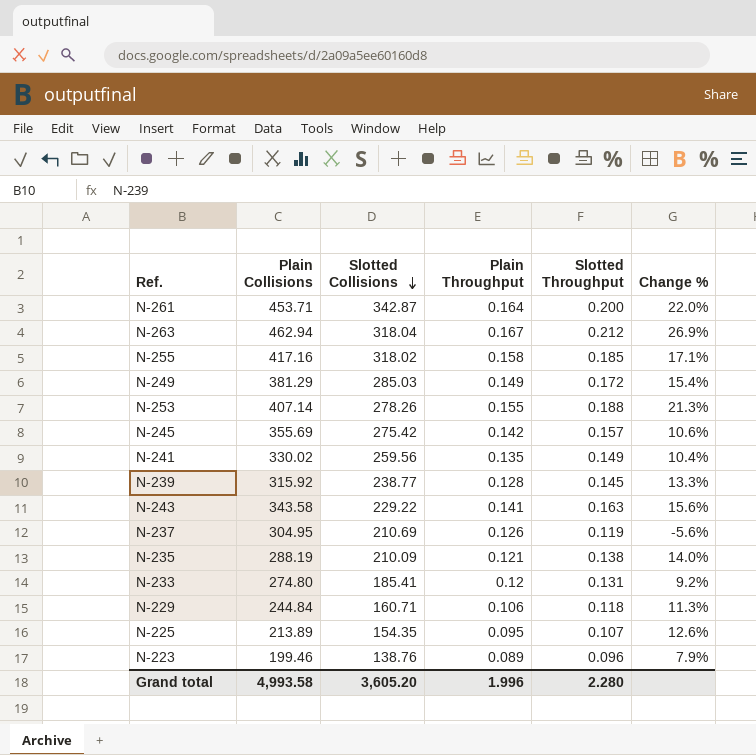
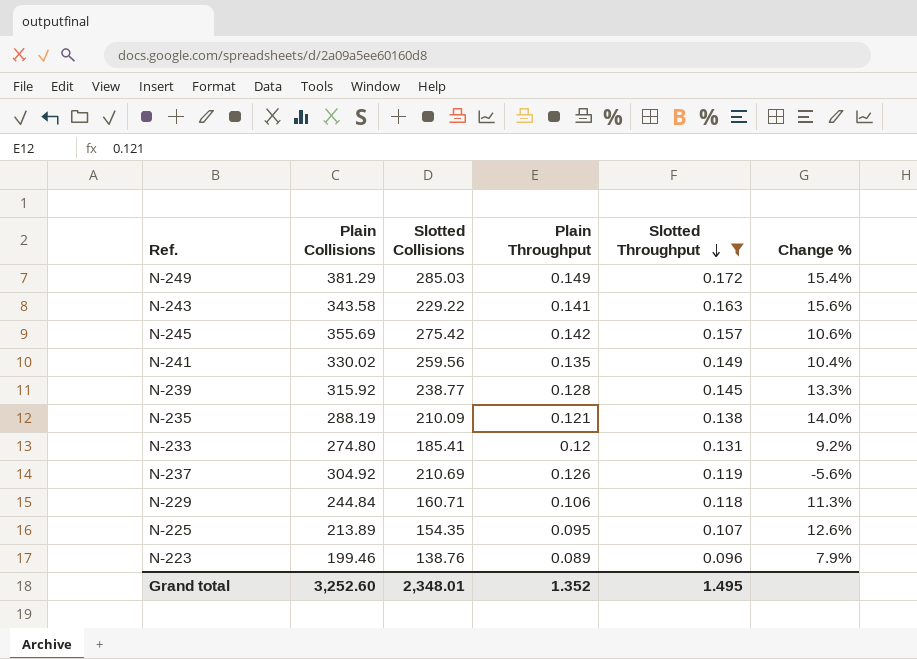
filter: none -> Slotted Throughput <= 0.172
row order: Slotted Collisions descending -> Slotted Throughput descending
N-237 | Plain Collisions: 304.95 -> 304.92
Grand total | Plain Collisions: 4,993.58 -> 3,252.60
Grand total | Slotted Collisions: 3,605.20 -> 2,348.01
Grand total | Plain Throughput: 1.996 -> 1.352
Grand total | Slotted Throughput: 2.280 -> 1.495

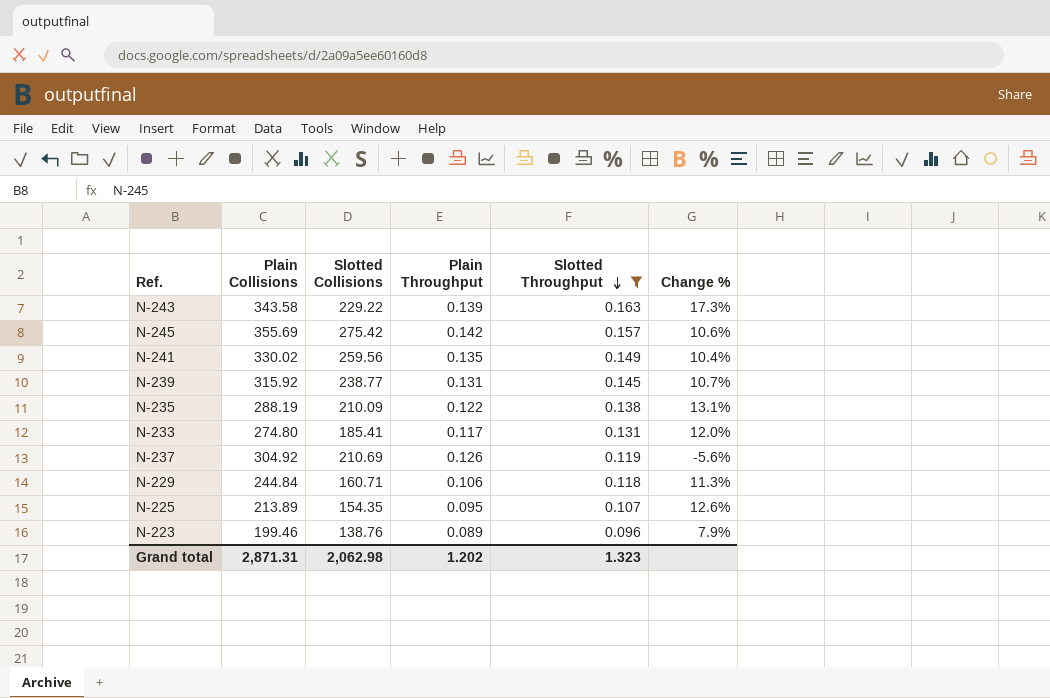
row N-249: 381.29 | 285.03 | 0.149 | 0.172 | 15.4% -> none
N-243 | Plain Throughput: 0.141 -> 0.139
N-243 | Change %: 15.6% -> 17.3%
N-239 | Plain Throughput: 0.128 -> 0.131
N-239 | Change %: 13.3% -> 10.7%
N-235 | Plain Throughput: 0.121 -> 0.122
N-235 | Change %: 14.0% -> 13.1%
N-233 | Plain Throughput: 0.12 -> 0.117
N-233 | Change %: 9.2% -> 12.0%
Grand total | Plain Collisions: 3,252.60 -> 2,871.31
Grand total | Slotted Collisions: 2,348.01 -> 2,062.98
Grand total | Plain Throughput: 1.352 -> 1.202
Grand total | Slotted Throughput: 1.495 -> 1.323

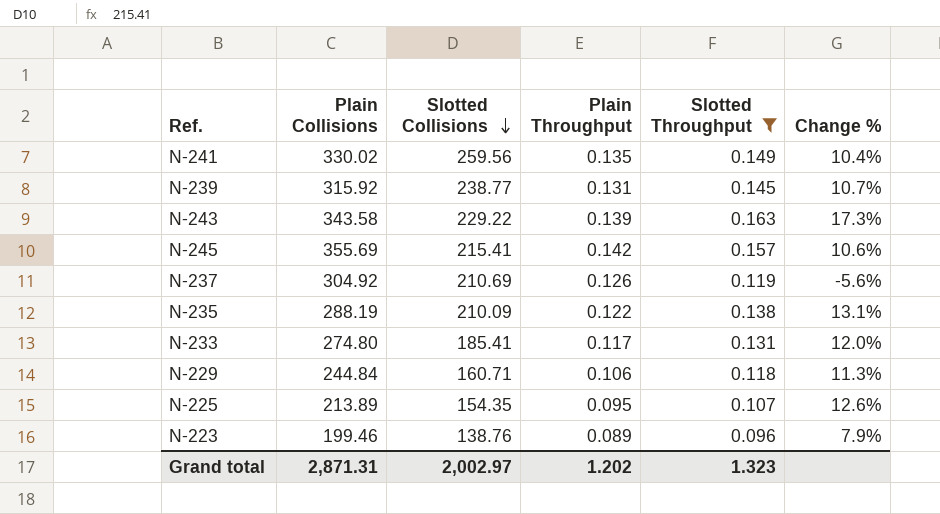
row order: Slotted Throughput descending -> Slotted Collisions descending
N-245 | Slotted Collisions: 275.42 -> 215.41
Grand total | Slotted Collisions: 2,062.98 -> 2,002.97

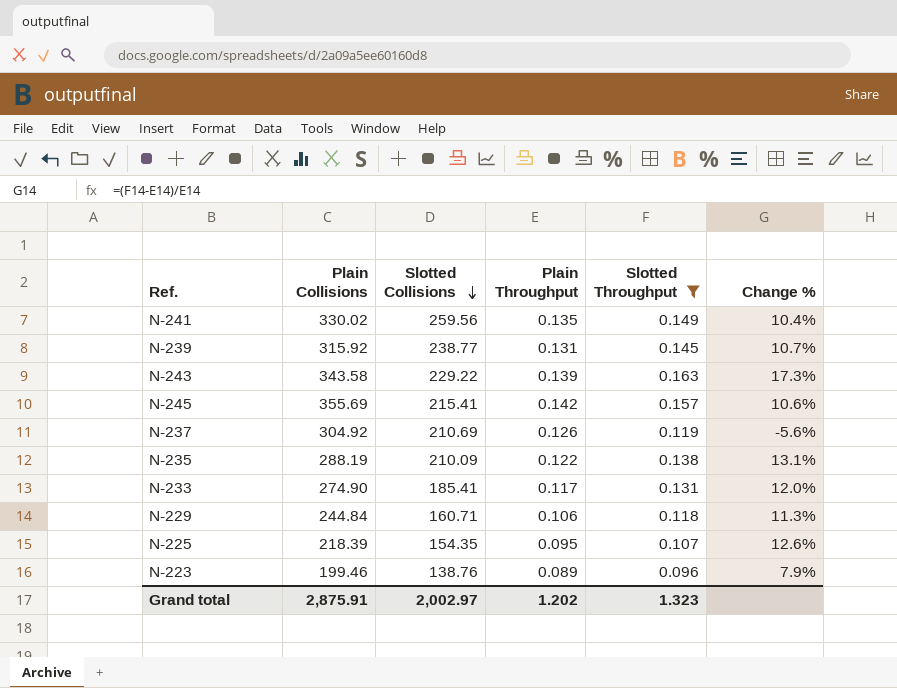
N-233 | Plain Collisions: 274.80 -> 274.90
N-225 | Plain Collisions: 213.89 -> 218.39
Grand total | Plain Collisions: 2,871.31 -> 2,875.91

